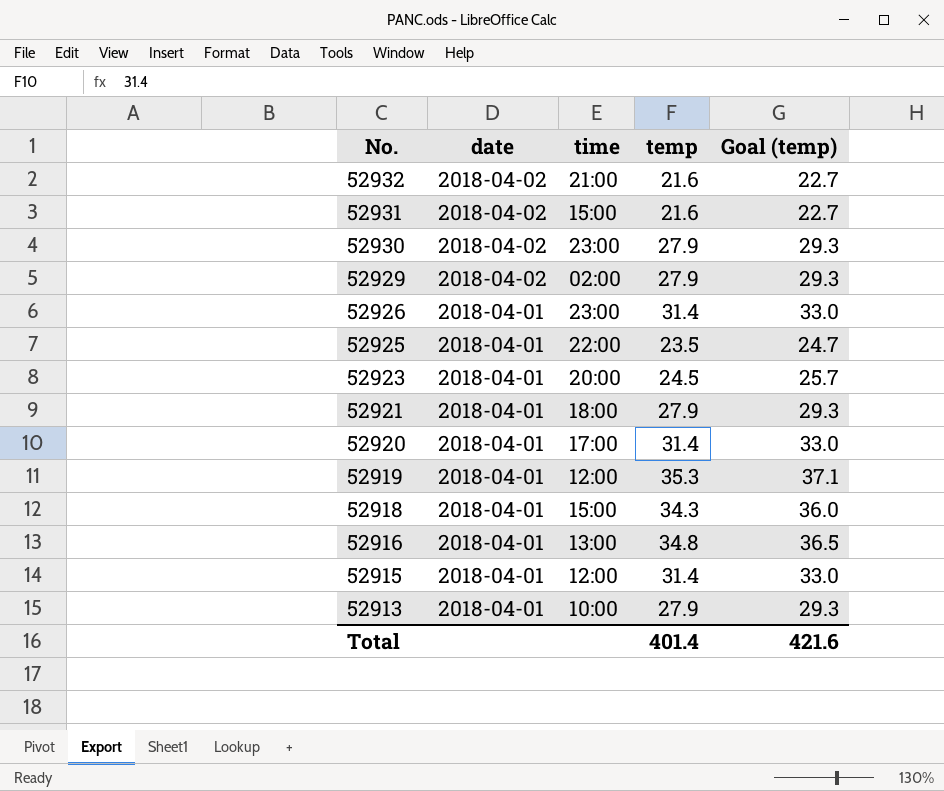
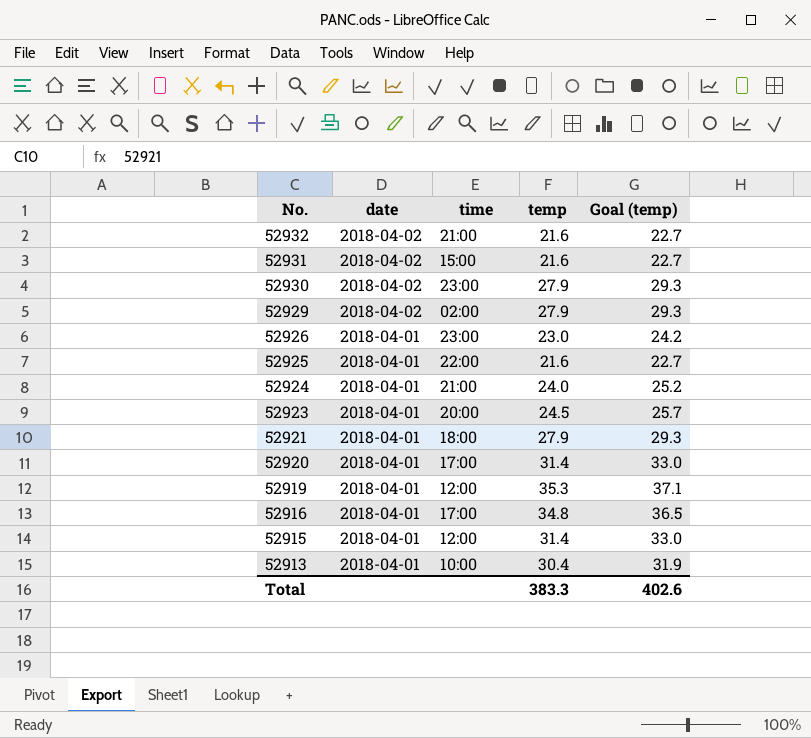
row 52918: 2018-04-01 | 15:00 | 34.3 | 36.0 -> none
52926 | temp: 31.4 -> 23.0
52926 | Goal (temp): 33.0 -> 24.2
52925 | temp: 23.5 -> 21.6
52925 | Goal (temp): 24.7 -> 22.7
row 52924: none -> 2018-04-01 | 21:00 | 24.0 | 25.2
52916 | time: 13:00 -> 17:00
52913 | temp: 27.9 -> 30.4
52913 | Goal (temp): 29.3 -> 31.9
Total | temp: 401.4 -> 383.3
Total | Goal (temp): 421.6 -> 402.6

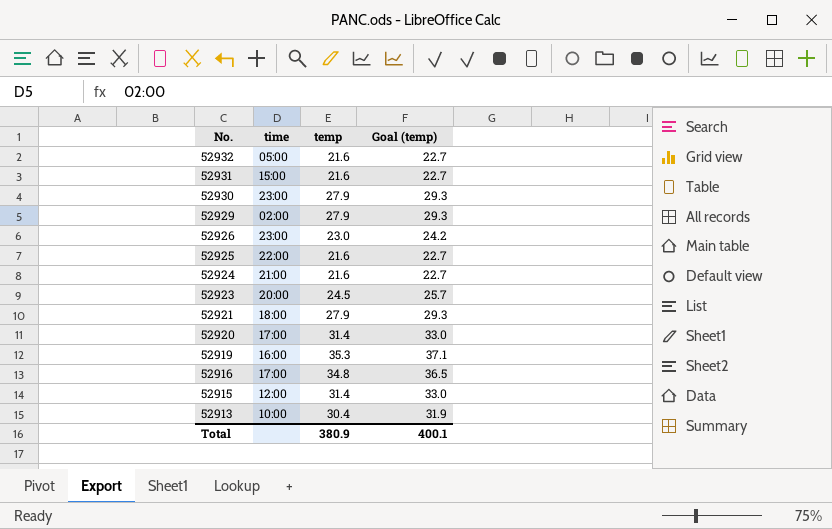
column date | position: 2 -> none
52932 | time: 21:00 -> 05:00
52924 | temp: 24.0 -> 21.6
52924 | Goal (temp): 25.2 -> 22.7
52919 | time: 12:00 -> 16:00
Total | temp: 383.3 -> 380.9
Total | Goal (temp): 402.6 -> 400.1

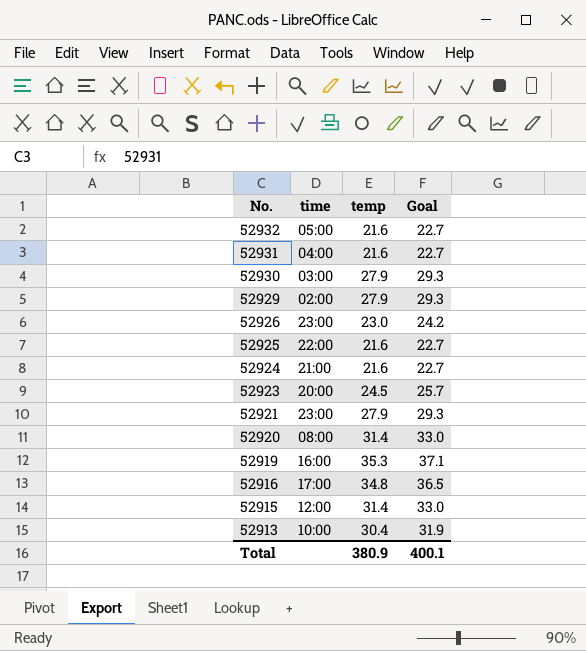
column name: Goal (temp) -> Goal
52931 | time: 15:00 -> 04:00
52930 | time: 23:00 -> 03:00
52921 | time: 18:00 -> 23:00
52920 | time: 17:00 -> 08:00

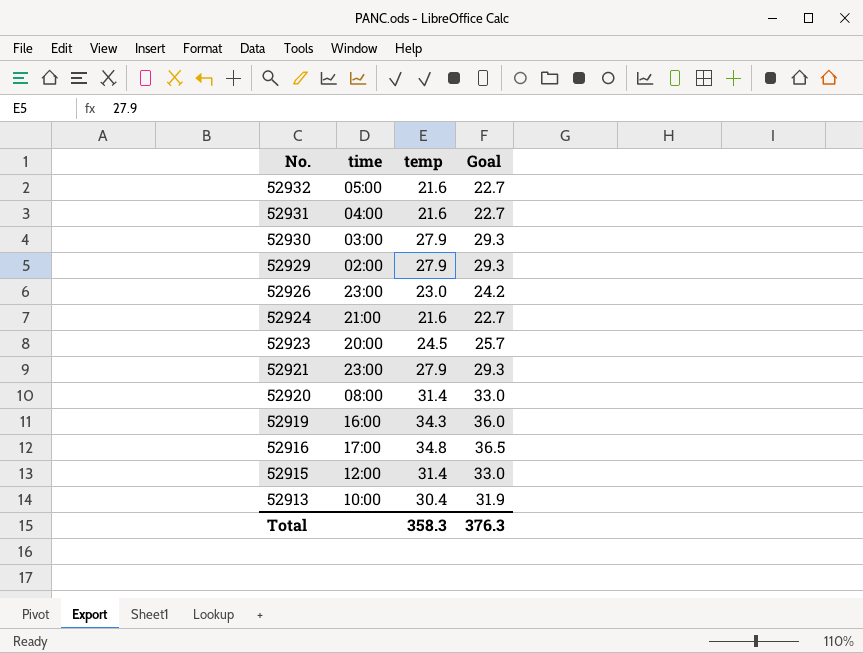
row 52925: 22:00 | 21.6 | 22.7 -> none
52919 | temp: 35.3 -> 34.3
52919 | Goal: 37.1 -> 36.0
Total | temp: 380.9 -> 358.3
Total | Goal: 400.1 -> 376.3

